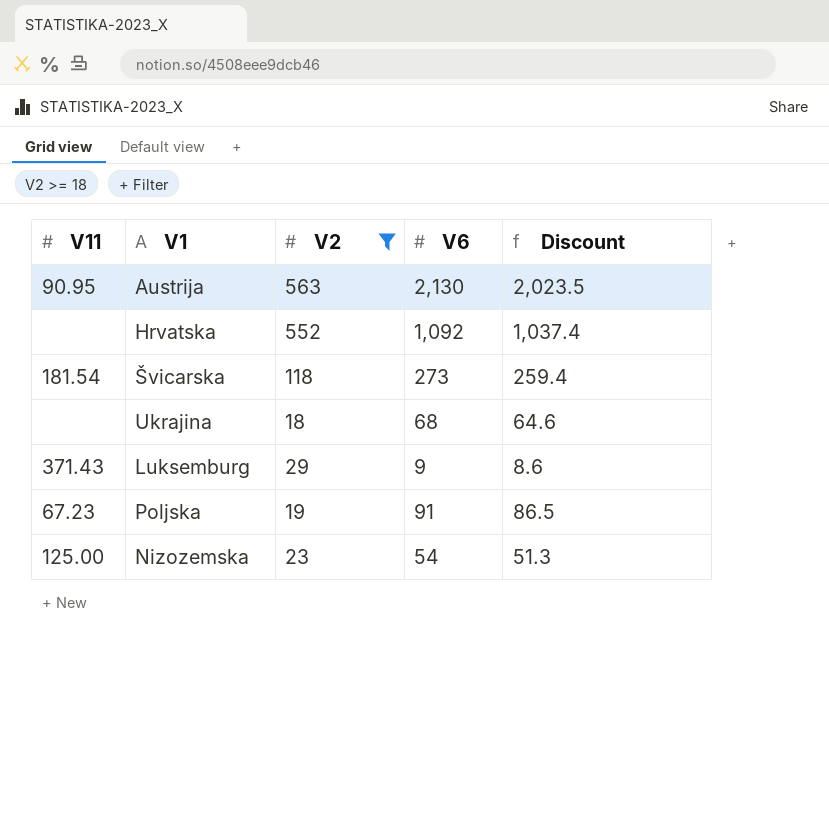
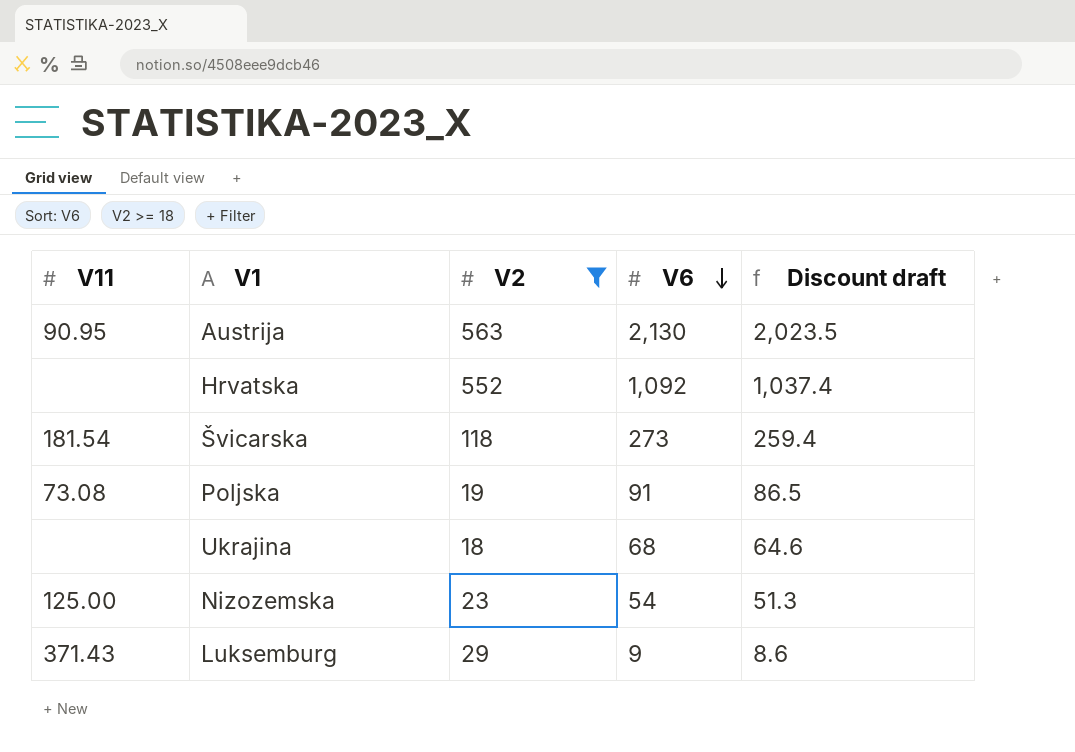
row order: none -> V6 descending
column name: Discount -> Discount draft
Poljska | V11: 67.23 -> 73.08

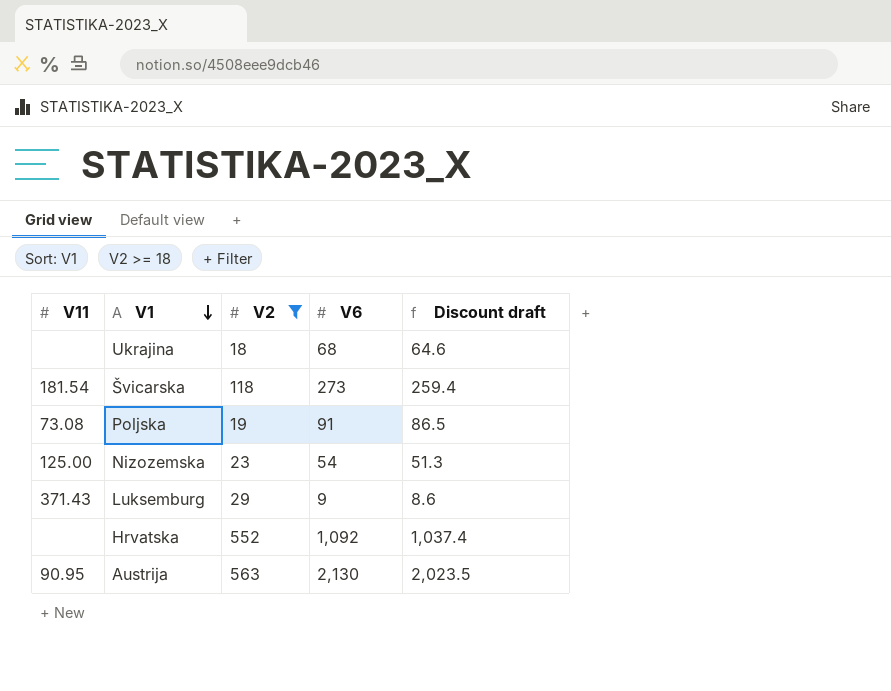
row order: V6 descending -> V1 descending

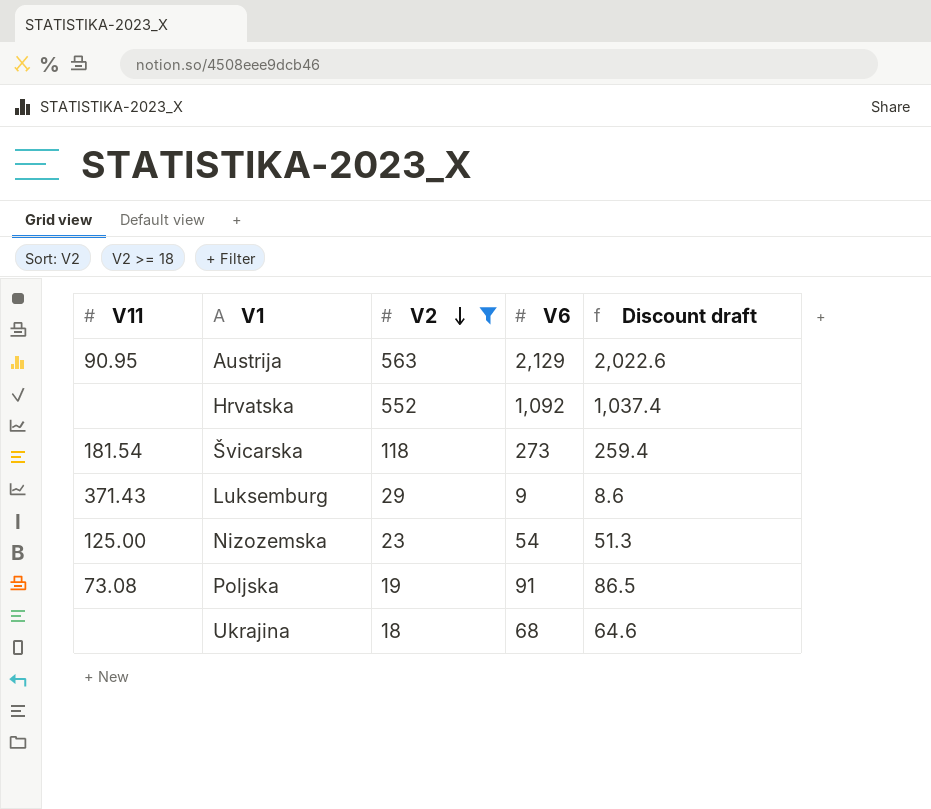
row order: V1 descending -> V2 descending
Austrija | V6: 2,130 -> 2,129
Austrija | Discount draft: 2,023.5 -> 2,022.6

